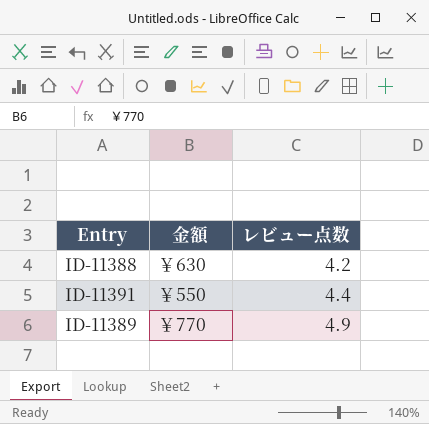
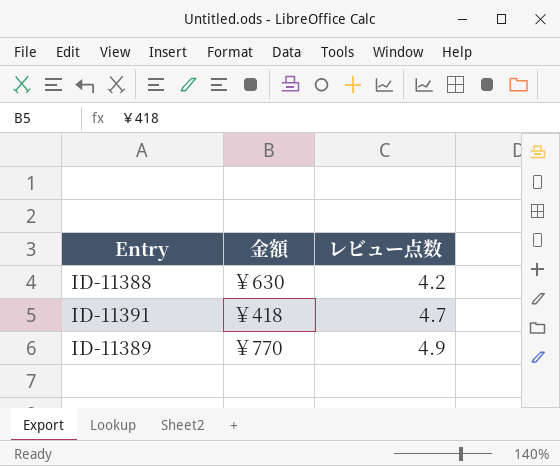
ID-11391 | 金額: ￥550 -> ￥418
ID-11391 | レビュー点数: 4.4 -> 4.7

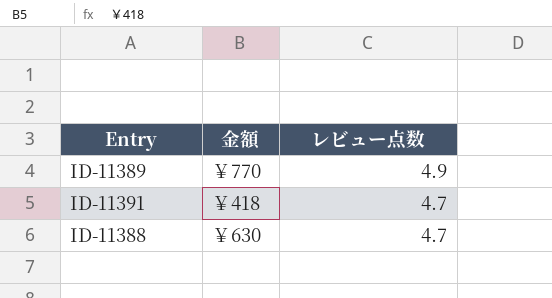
row order: レビュー点数 ascending -> レビュー点数 descending
ID-11388 | レビュー点数: 4.2 -> 4.7

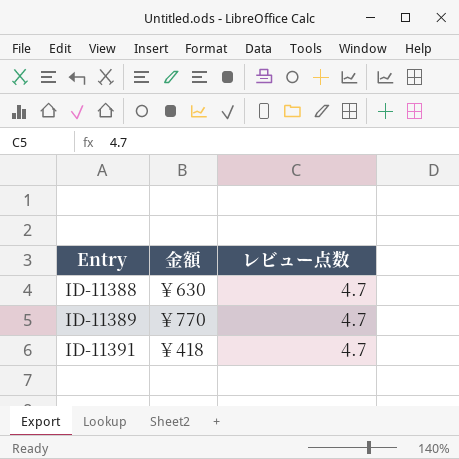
row order: レビュー点数 descending -> Entry ascending
ID-11389 | レビュー点数: 4.9 -> 4.7

